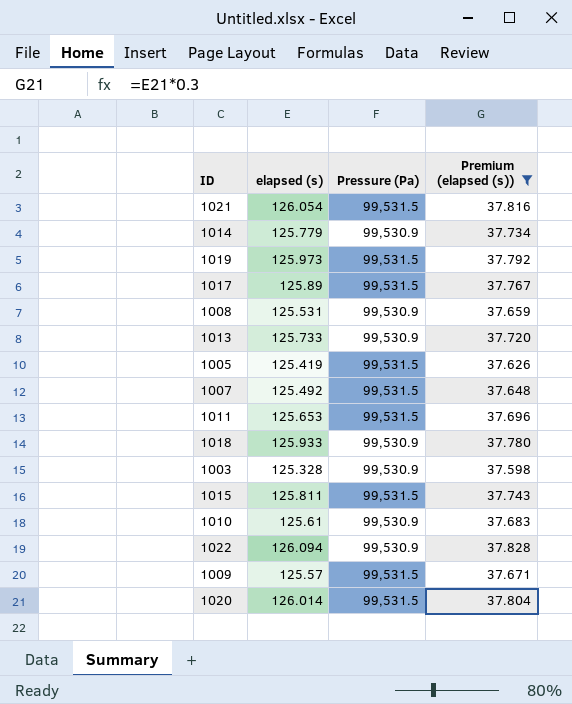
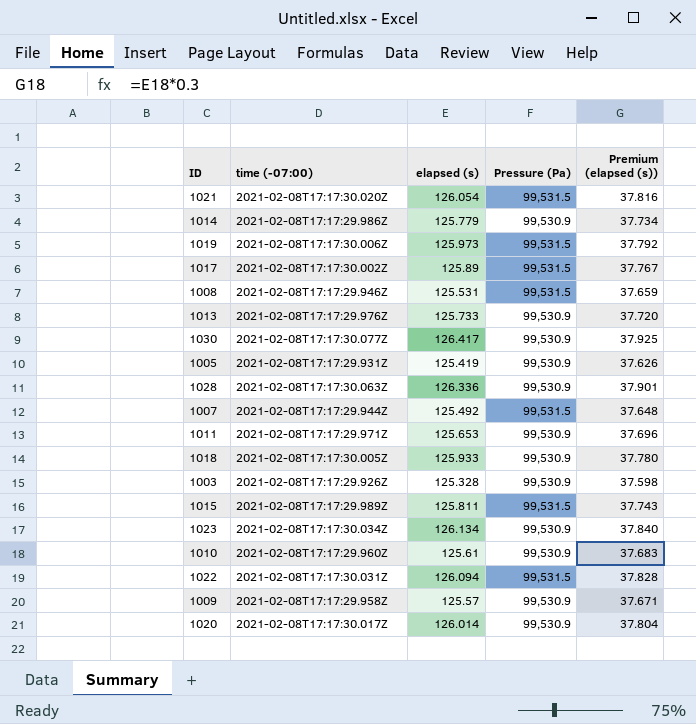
filter: Premium (elapsed (s)) <= 37.828 -> none
column time (-07:00) | position: none -> 2
1008 | Pressure (Pa): 99,530.9 -> 99,531.5
1005 | Pressure (Pa): 99,531.5 -> 99,530.9
1011 | Pressure (Pa): 99,531.5 -> 99,530.9
1022 | Pressure (Pa): 99,530.9 -> 99,531.5
1009 | Pressure (Pa): 99,531.5 -> 99,530.9
1020 | Pressure (Pa): 99,531.5 -> 99,530.9

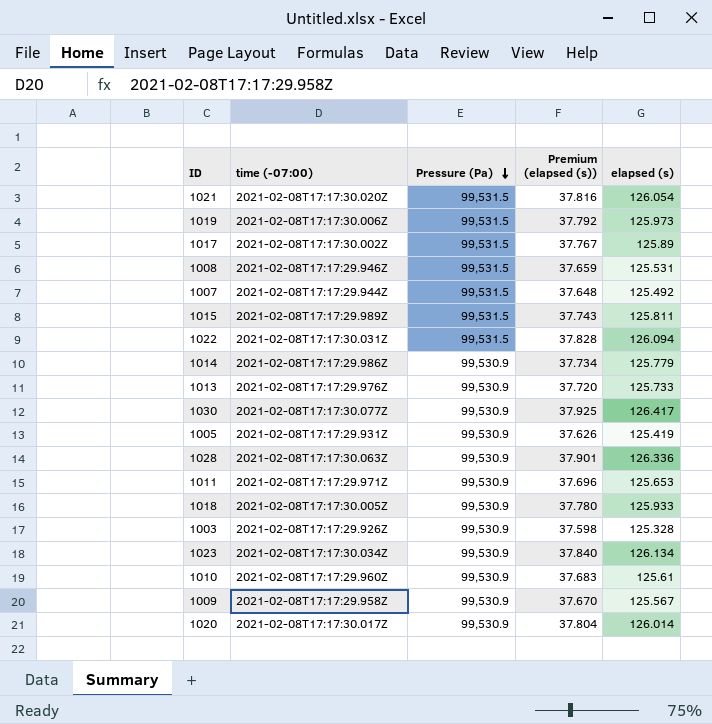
row order: none -> Pressure (Pa) descending
column elapsed (s) | position: 3 -> 5
1009 | Premium (elapsed (s)): 37.671 -> 37.670
1009 | elapsed (s): 125.57 -> 125.567

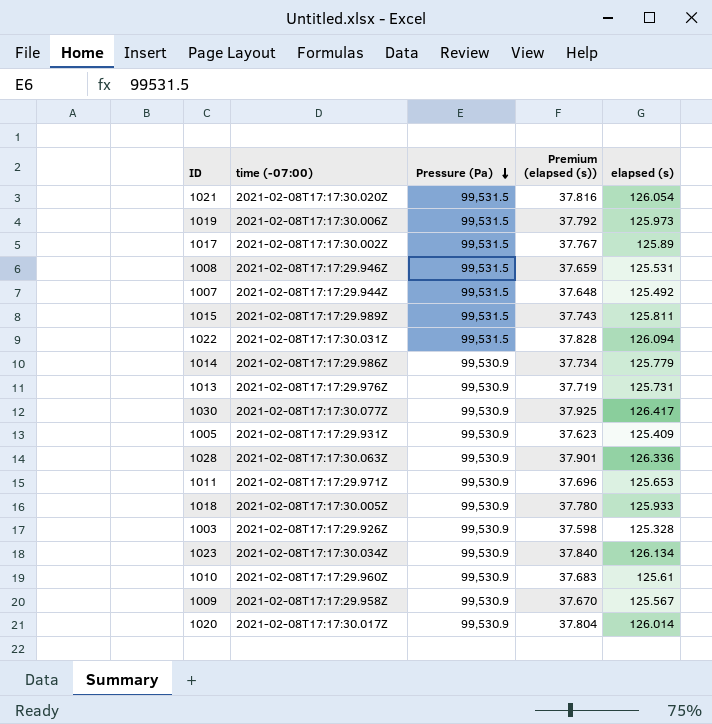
1013 | Premium (elapsed (s)): 37.720 -> 37.719
1013 | elapsed (s): 125.733 -> 125.731
1005 | Premium (elapsed (s)): 37.626 -> 37.623
1005 | elapsed (s): 125.419 -> 125.409

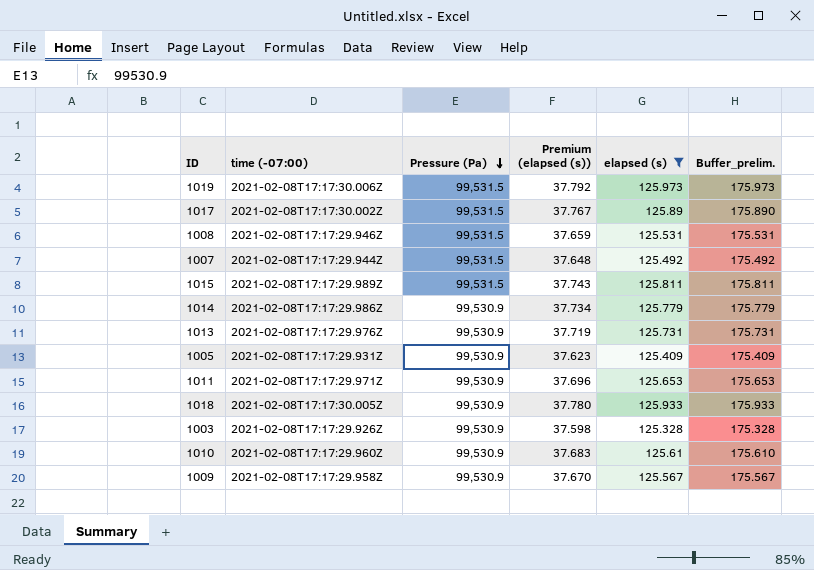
filter: none -> elapsed (s) <= 125.973
column Buffer_prelim. | formula: none -> [elapsed (s)] + 50

